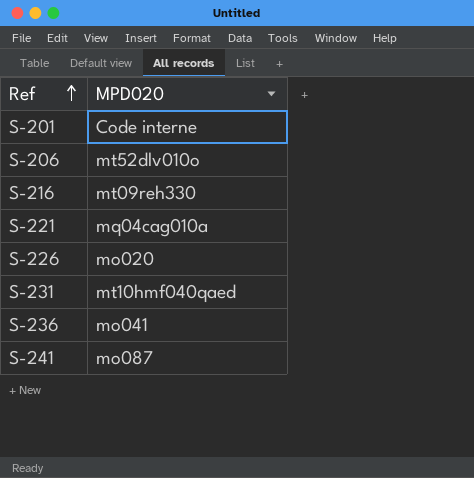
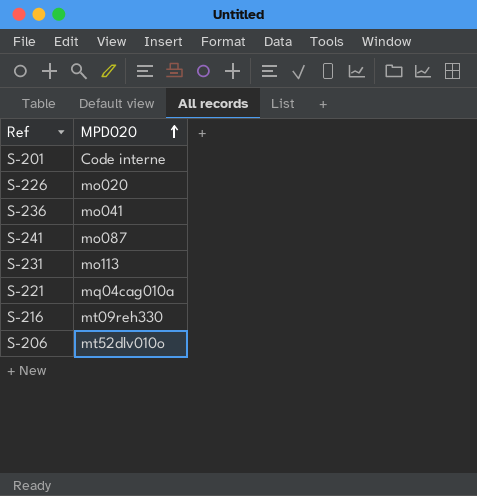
row order: Ref ascending -> MPD020 ascending
S-231 | MPD020: mt10hmf040qaed -> mo113

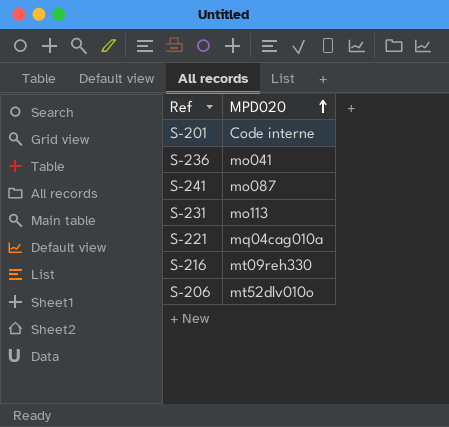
row S-226: mo020 -> none

